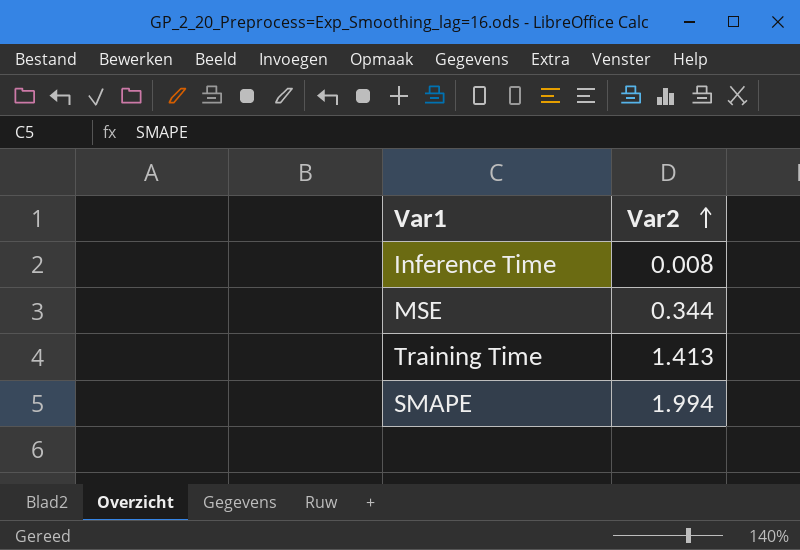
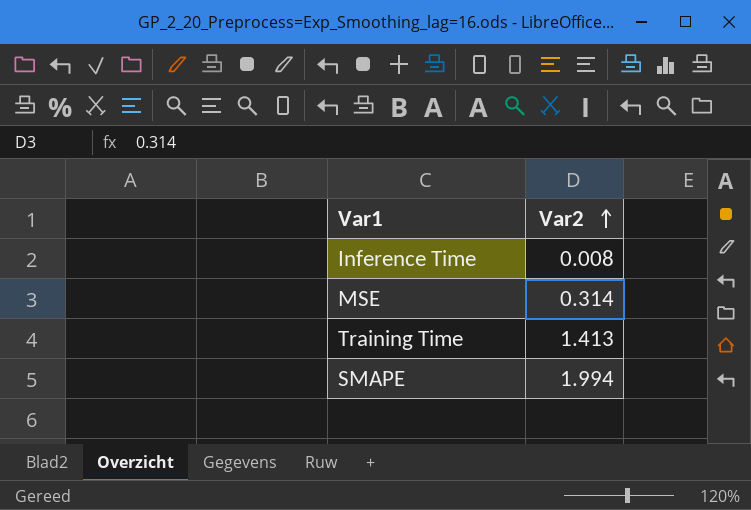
MSE | Var2: 0.344 -> 0.314

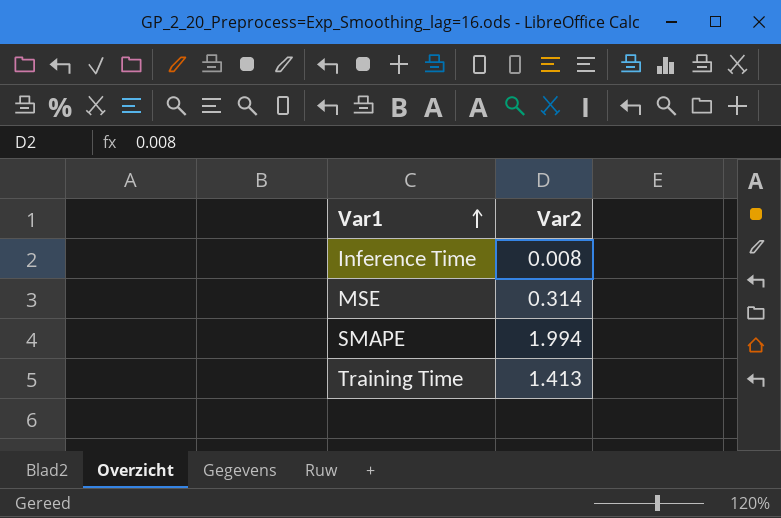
row order: Var2 ascending -> Var1 ascending

